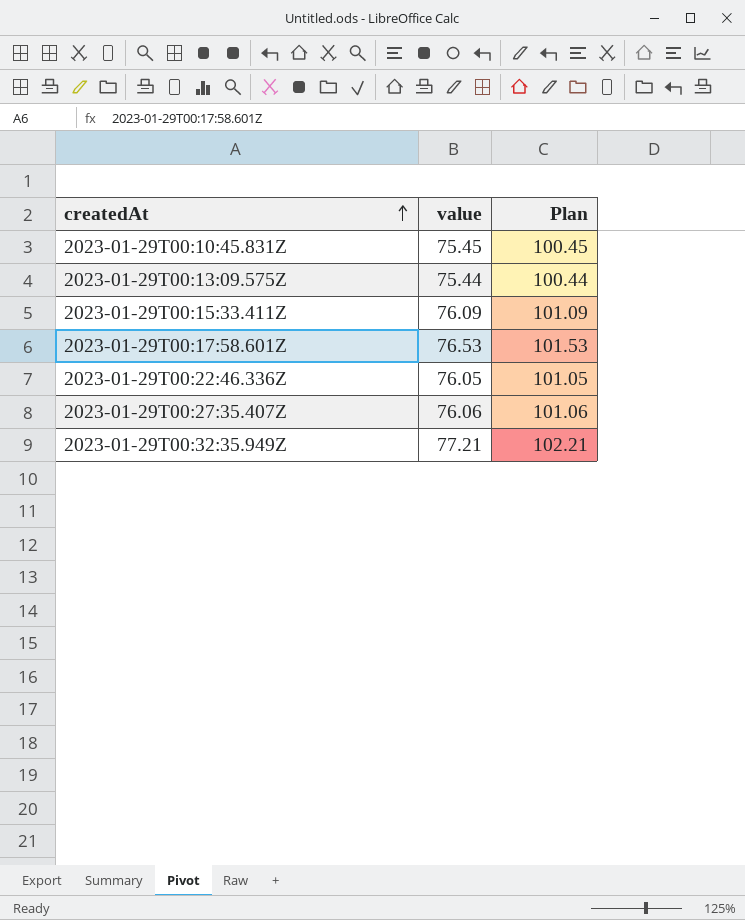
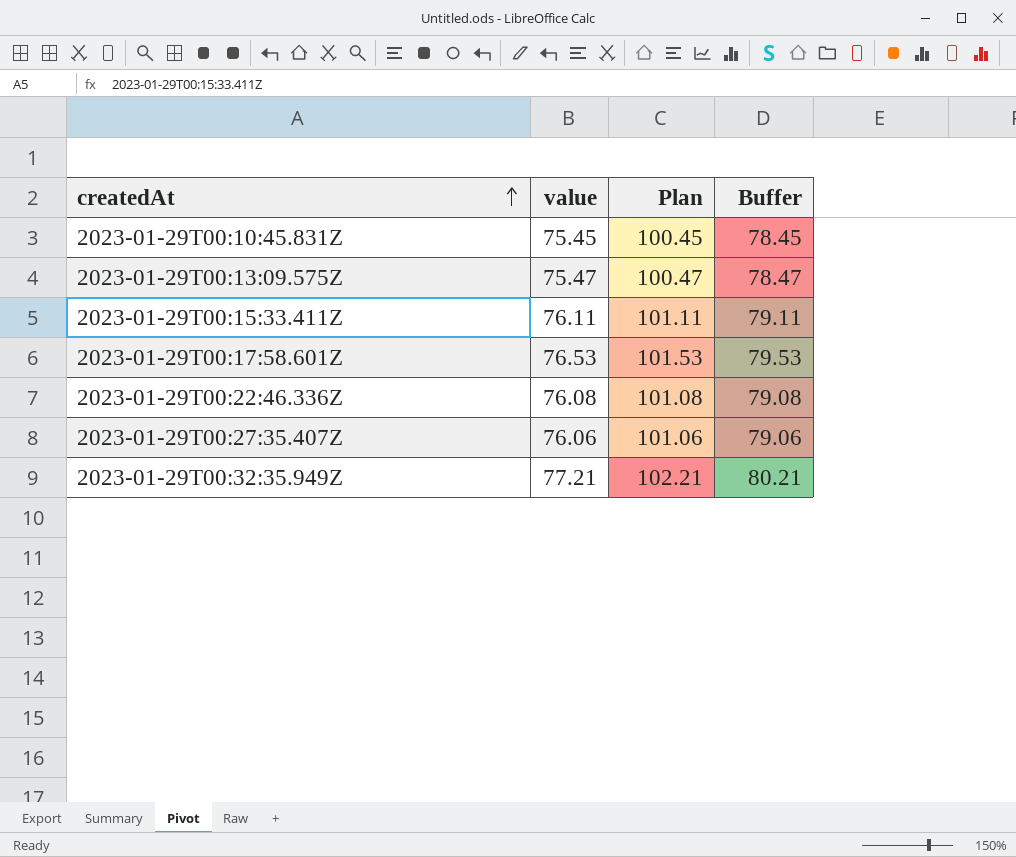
column Buffer | formula: none -> [value] + 3
2023-01-29T00:13:09.575Z | value: 75.44 -> 75.47
2023-01-29T00:13:09.575Z | Plan: 100.44 -> 100.47
2023-01-29T00:15:33.411Z | value: 76.09 -> 76.11
2023-01-29T00:15:33.411Z | Plan: 101.09 -> 101.11
2023-01-29T00:22:46.336Z | value: 76.05 -> 76.08
2023-01-29T00:22:46.336Z | Plan: 101.05 -> 101.08

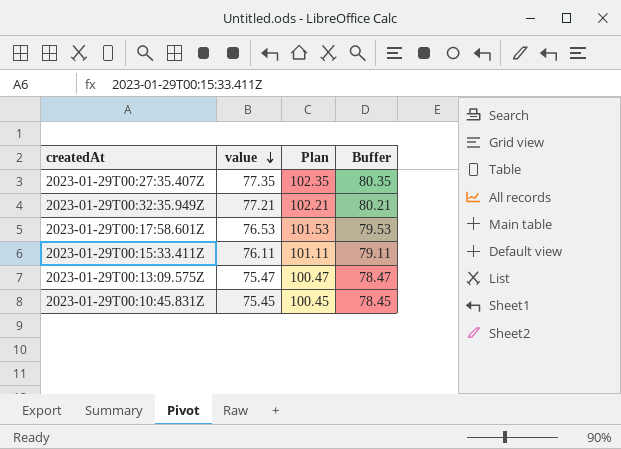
row order: createdAt ascending -> value descending
row 2023-01-29T00:22:46.336Z: 76.08 | 101.08 | 79.08 -> none
2023-01-29T00:27:35.407Z | value: 76.06 -> 77.35
2023-01-29T00:27:35.407Z | Plan: 101.06 -> 102.35
2023-01-29T00:27:35.407Z | Buffer: 79.06 -> 80.35

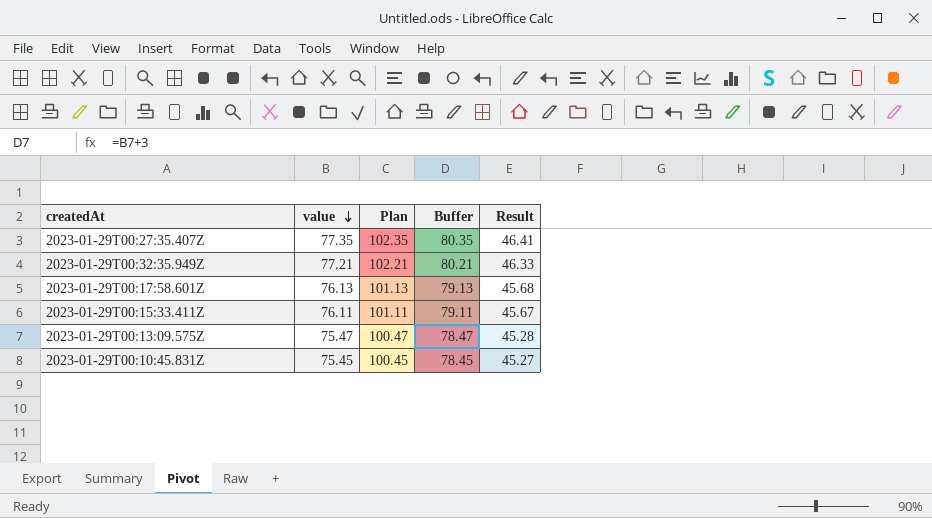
column Result | formula: none -> [value] * 0.6
2023-01-29T00:17:58.601Z | value: 76.53 -> 76.13
2023-01-29T00:17:58.601Z | Plan: 101.53 -> 101.13
2023-01-29T00:17:58.601Z | Buffer: 79.53 -> 79.13

